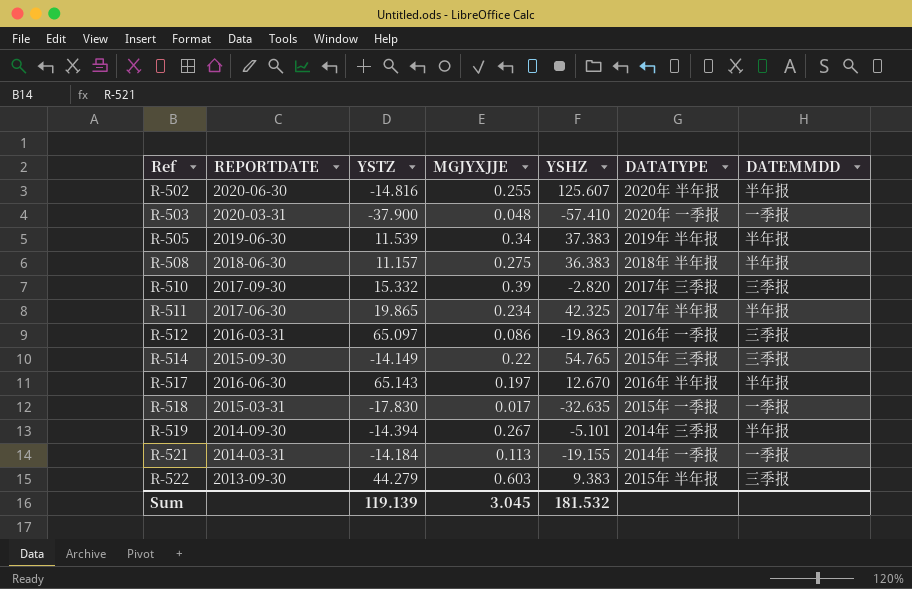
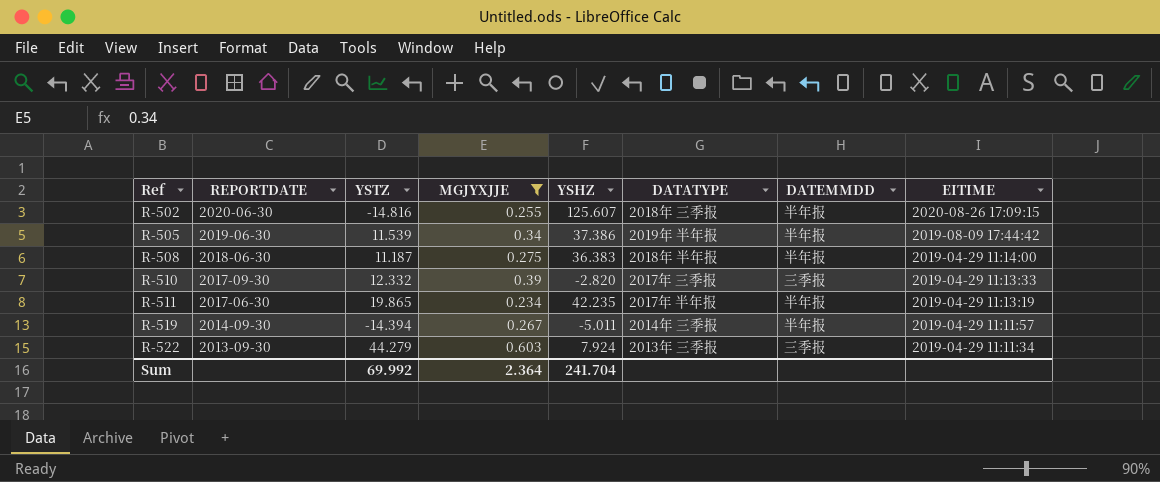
filter: none -> MGJYXJJE >= 0.234
column EITIME | position: none -> 8
R-502 | DATATYPE: 2020年 半年报 -> 2018年 三季报
R-505 | YSHZ: 37.383 -> 37.386
R-508 | YSTZ: 11.157 -> 11.187
R-510 | YSTZ: 15.332 -> 12.332
R-511 | YSHZ: 42.325 -> 42.235
R-519 | YSHZ: -5.101 -> -5.011
R-522 | YSHZ: 9.383 -> 7.924
R-522 | DATATYPE: 2015年 半年报 -> 2013年 三季报
Sum | YSTZ: 119.139 -> 69.992
Sum | MGJYXJJE: 3.045 -> 2.364
Sum | YSHZ: 181.532 -> 241.704

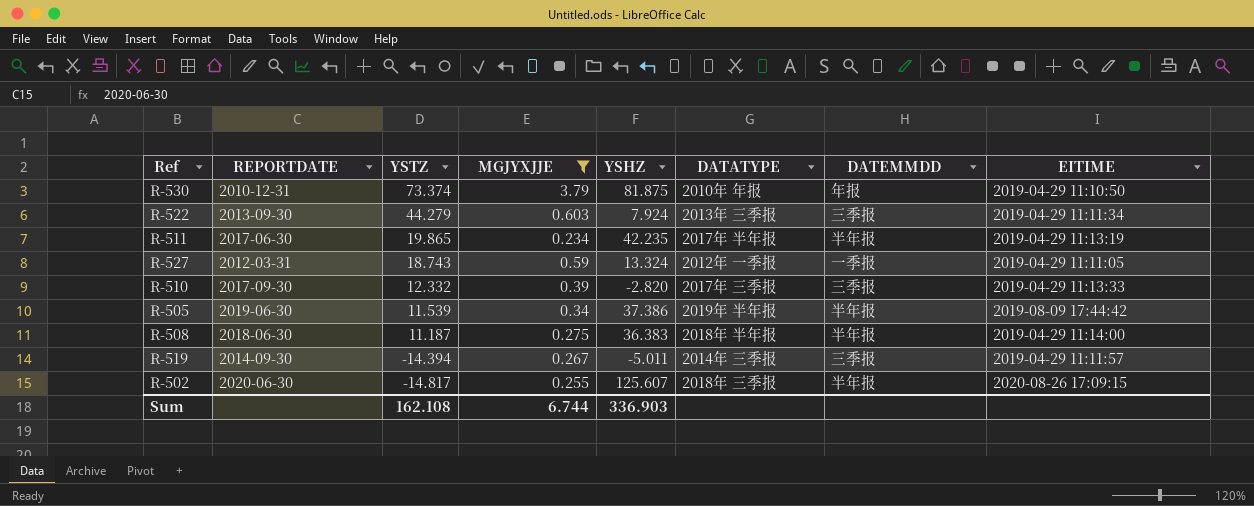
row order: Ref ascending -> YSTZ descending
row R-530: none -> 2010-12-31 | 73.374 | 3.79 | 81.875 | 2010年 年报 | 年报 | 2019-04-29 11:10:50
row R-527: none -> 2012-03-31 | 18.743 | 0.59 | 13.324 | 2012年 一季报 | 一季报 | 2019-04-29 11:11:05
R-519 | DATEMMDD: 半年报 -> 三季报
R-502 | YSTZ: -14.816 -> -14.817
Sum | YSTZ: 69.992 -> 162.108
Sum | MGJYXJJE: 2.364 -> 6.744
Sum | YSHZ: 241.704 -> 336.903

